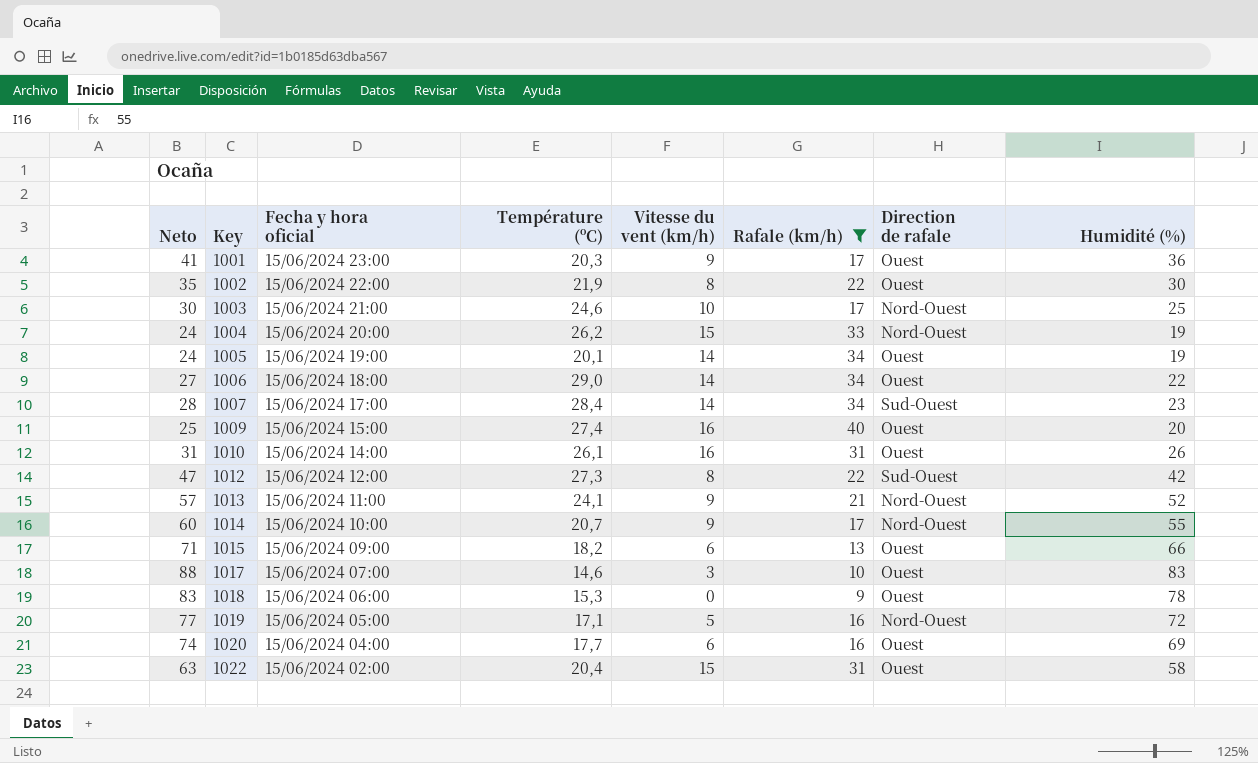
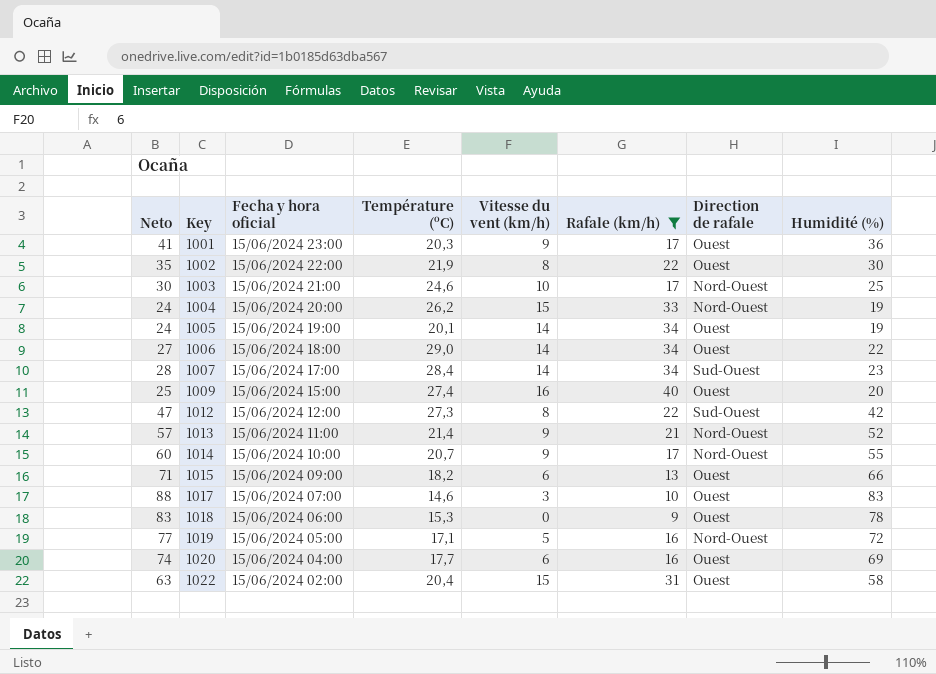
row 1010: 31 | 15/06/2024 14:00 | 26,1 | 16 | 31 | Ouest | 26 -> none
1013 | Température (ºC): 24,1 -> 21,4

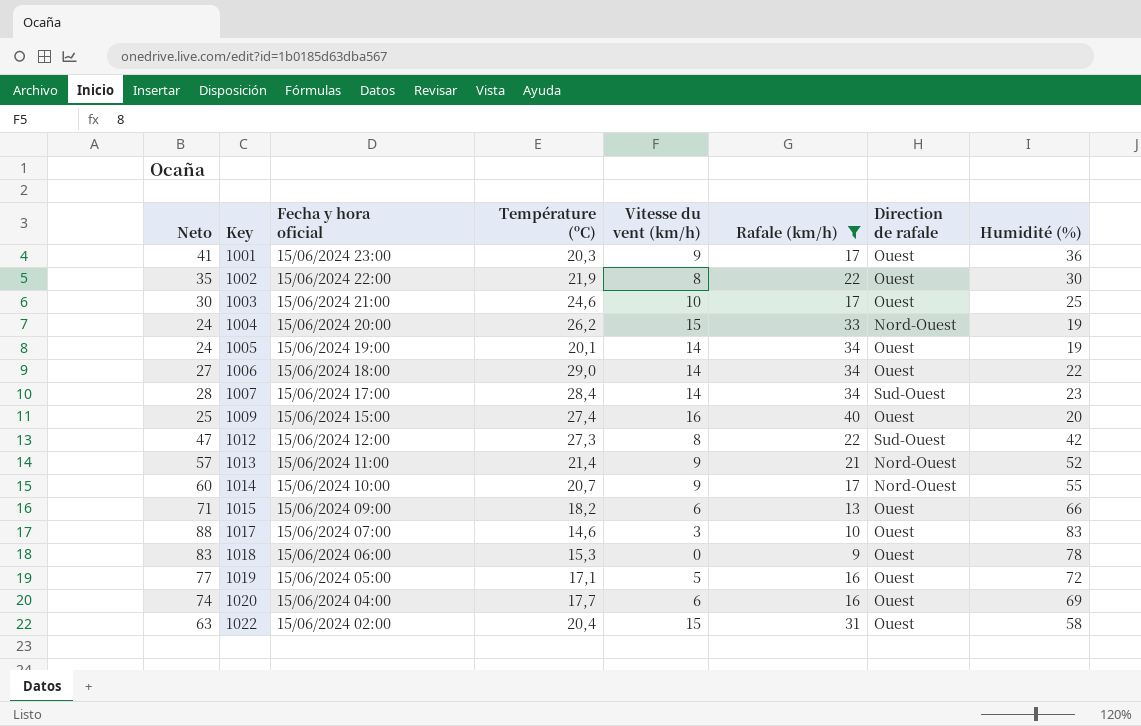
1003 | Direction de rafale: Nord-Ouest -> Ouest
1019 | Direction de rafale: Nord-Ouest -> Ouest

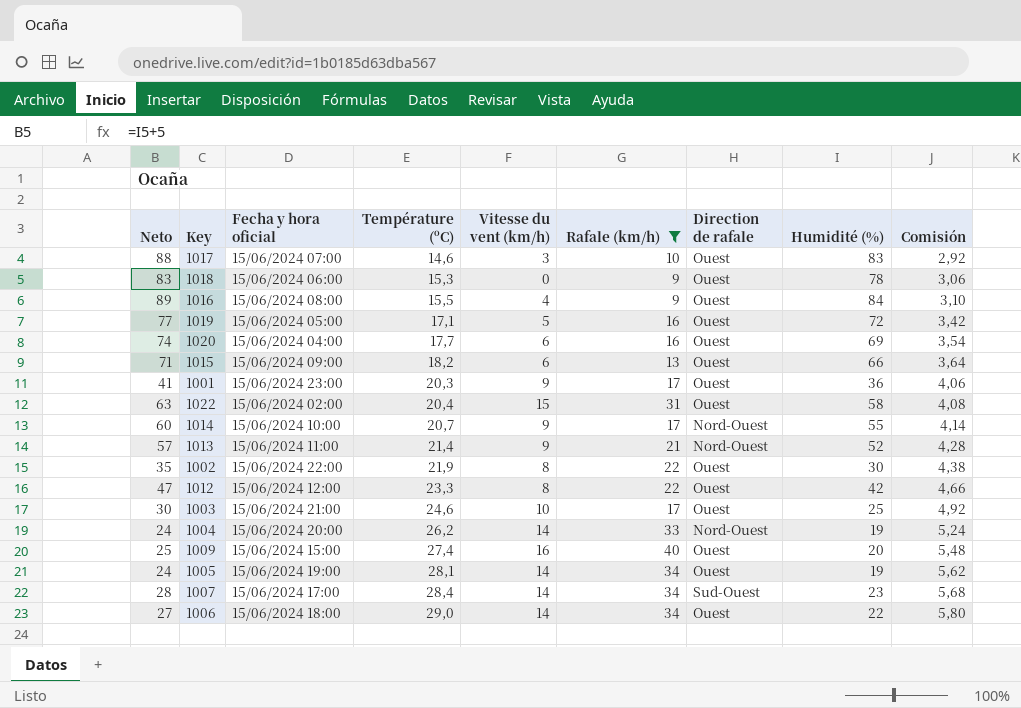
row order: Key ascending -> Température (ºC) ascending
column Comisión | formula: none -> [Température (ºC)] * 0,2
row 1016: none -> 89 | 15/06/2024 08:00 | 15,5 | 4 | 9 | Ouest | 84 | 3,10
1012 | Température (ºC): 27,3 -> 23,3
1012 | Direction de rafale: Sud-Ouest -> Ouest
1004 | Vitesse du vent (km/h): 15 -> 14
1005 | Température (ºC): 20,1 -> 28,1

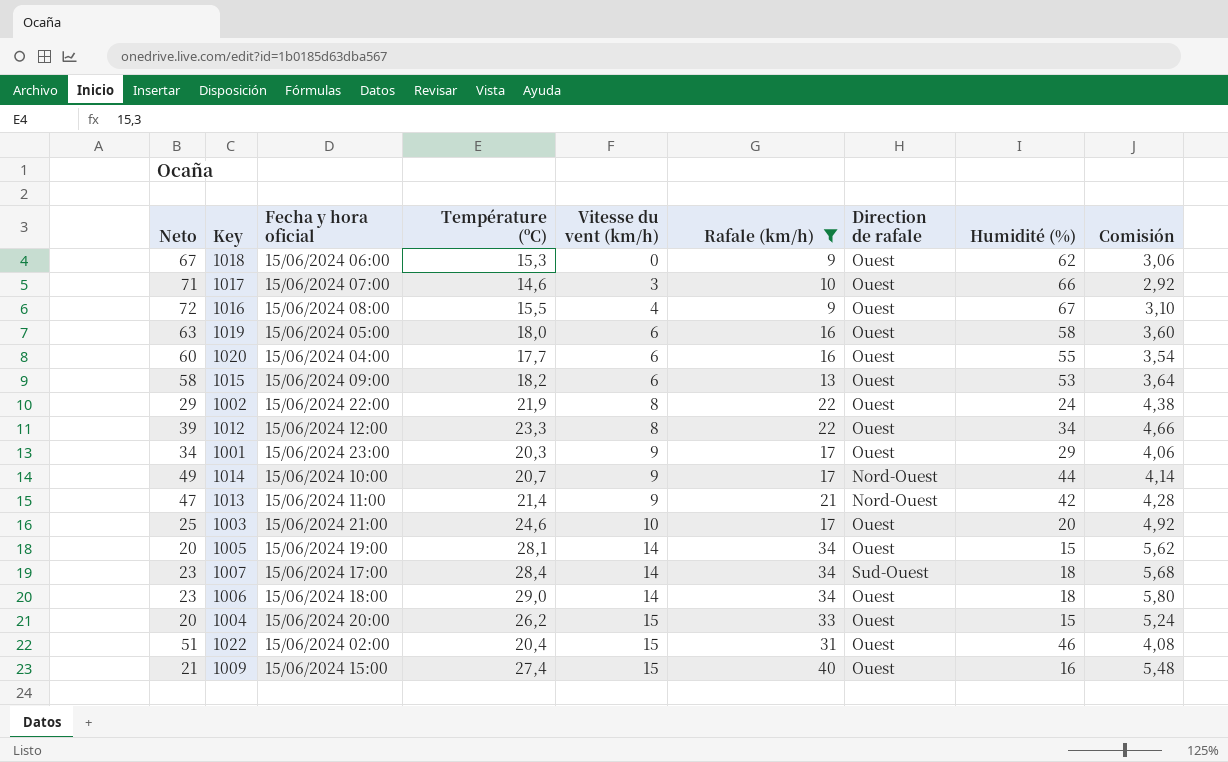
row order: Température (ºC) ascending -> Vitesse du vent (km/h) ascending
1018 | Neto: 83 -> 67
1018 | Humidité (%): 78 -> 62
1017 | Neto: 88 -> 71
1017 | Humidité (%): 83 -> 66
1016 | Neto: 89 -> 72
1016 | Humidité (%): 84 -> 67
1019 | Neto: 77 -> 63
1019 | Température (ºC): 17,1 -> 18,0
1019 | Vitesse du vent (km/h): 5 -> 6
1019 | Humidité (%): 72 -> 58
1019 | Comisión: 3,42 -> 3,60
1020 | Neto: 74 -> 60
1020 | Humidité (%): 69 -> 55
1015 | Neto: 71 -> 58
1015 | Humidité (%): 66 -> 53
1002 | Neto: 35 -> 29
1002 | Humidité (%): 30 -> 24
1012 | Neto: 47 -> 39
1012 | Humidité (%): 42 -> 34
1001 | Neto: 41 -> 34
1001 | Humidité (%): 36 -> 29
1014 | Neto: 60 -> 49
1014 | Humidité (%): 55 -> 44
1013 | Neto: 57 -> 47
1013 | Humidité (%): 52 -> 42
1003 | Neto: 30 -> 25
1003 | Humidité (%): 25 -> 20
1005 | Neto: 24 -> 20
1005 | Humidité (%): 19 -> 15
1007 | Neto: 28 -> 23
1007 | Humidité (%): 23 -> 18
1006 | Neto: 27 -> 23
1006 | Humidité (%): 22 -> 18
1004 | Neto: 24 -> 20
1004 | Vitesse du vent (km/h): 14 -> 15
1004 | Direction de rafale: Nord-Ouest -> Ouest
1004 | Humidité (%): 19 -> 15
1022 | Neto: 63 -> 51
1022 | Humidité (%): 58 -> 46
1009 | Neto: 25 -> 21
1009 | Vitesse du vent (km/h): 16 -> 15
1009 | Humidité (%): 20 -> 16

